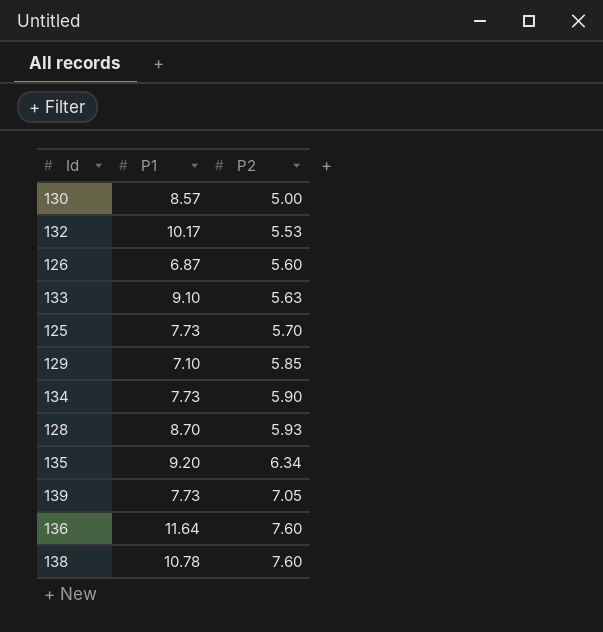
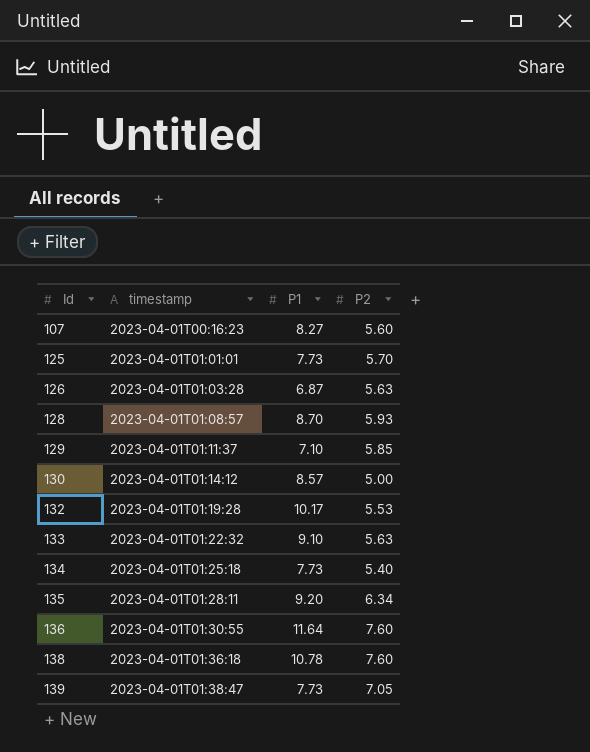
row order: P2 ascending -> Id ascending
column timestamp | position: none -> 2
row 107: none -> 2023-04-01T00:16:23 | 8.27 | 5.60
126 | P2: 5.60 -> 5.63
134 | P2: 5.90 -> 5.40

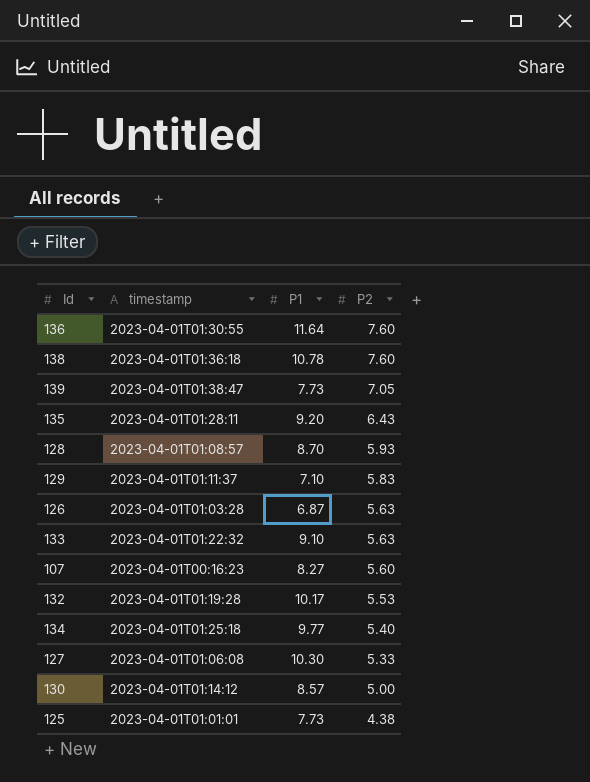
row order: Id ascending -> P2 descending
135 | P2: 6.34 -> 6.43
129 | P2: 5.85 -> 5.83
134 | P1: 7.73 -> 9.77
row 127: none -> 2023-04-01T01:06:08 | 10.30 | 5.33
125 | P2: 5.70 -> 4.38

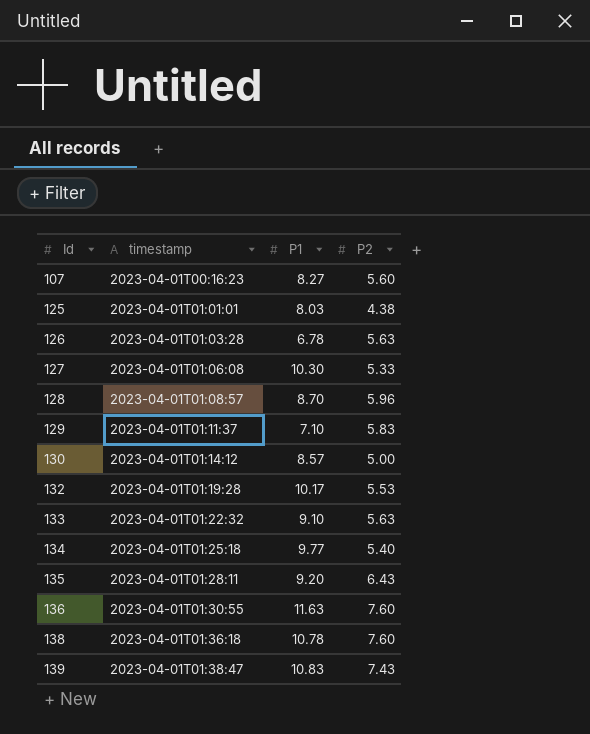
row order: P2 descending -> Id ascending
125 | P1: 7.73 -> 8.03
126 | P1: 6.87 -> 6.78
128 | P2: 5.93 -> 5.96
136 | P1: 11.64 -> 11.63
139 | P1: 7.73 -> 10.83
139 | P2: 7.05 -> 7.43

